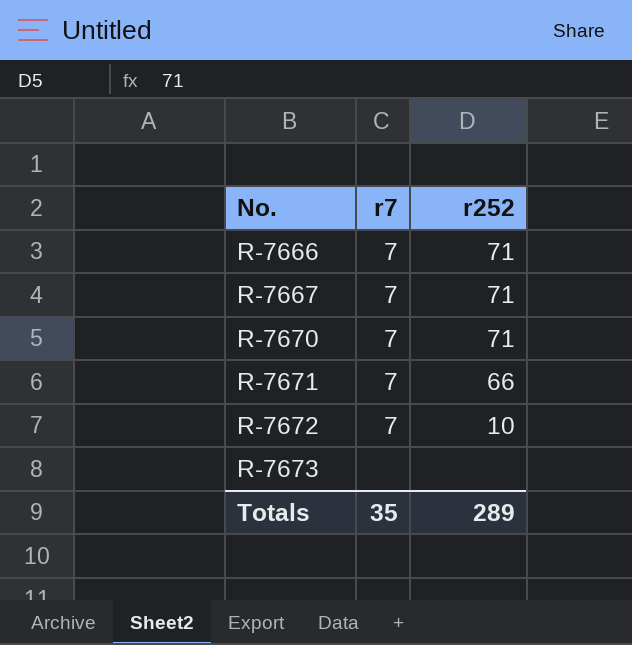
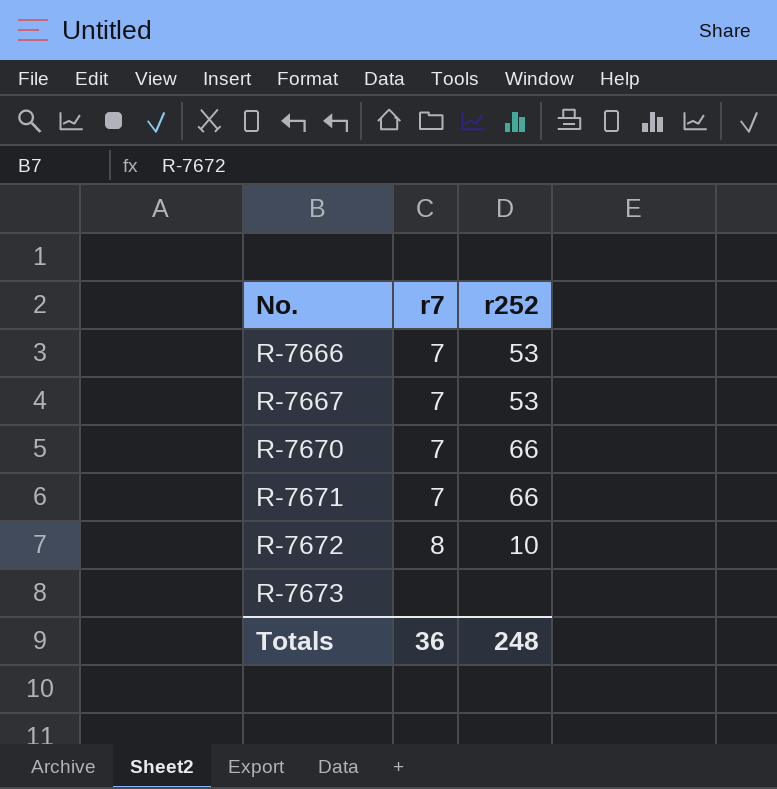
R-7666 | r252: 71 -> 53
R-7667 | r252: 71 -> 53
R-7670 | r252: 71 -> 66
R-7672 | r7: 7 -> 8
Totals | r7: 35 -> 36
Totals | r252: 289 -> 248

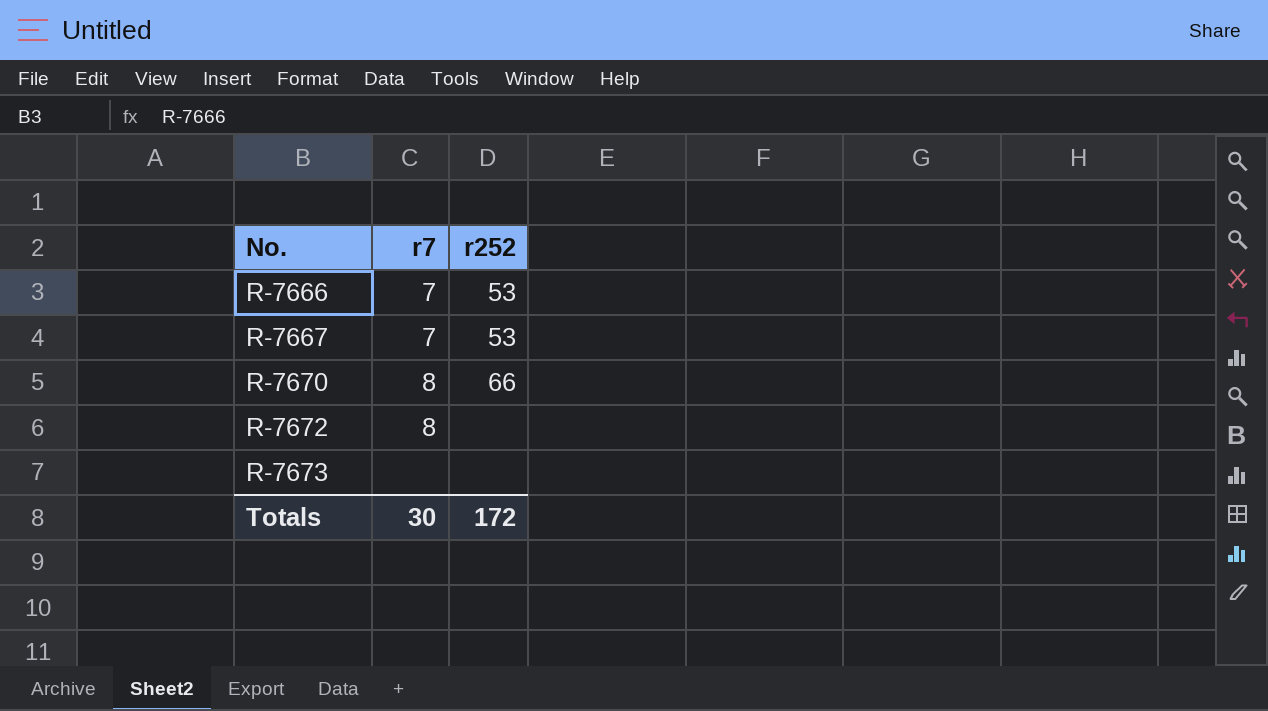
row R-7671: 7 | 66 -> none
R-7670 | r7: 7 -> 8
R-7672 | r252: 10 -> none
Totals | r7: 36 -> 30
Totals | r252: 248 -> 172

